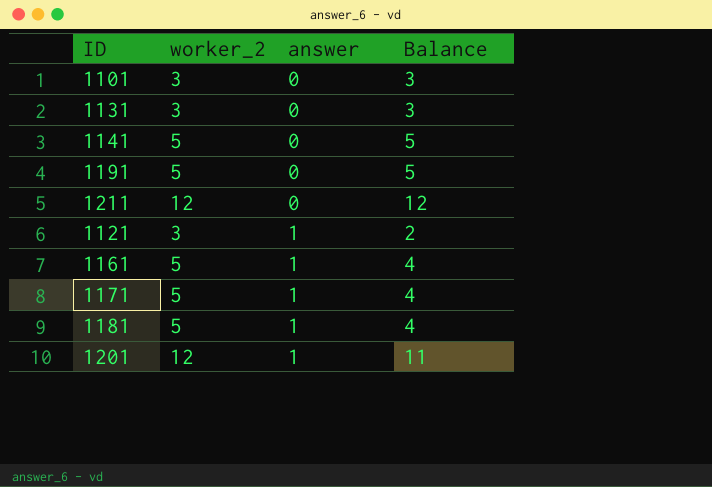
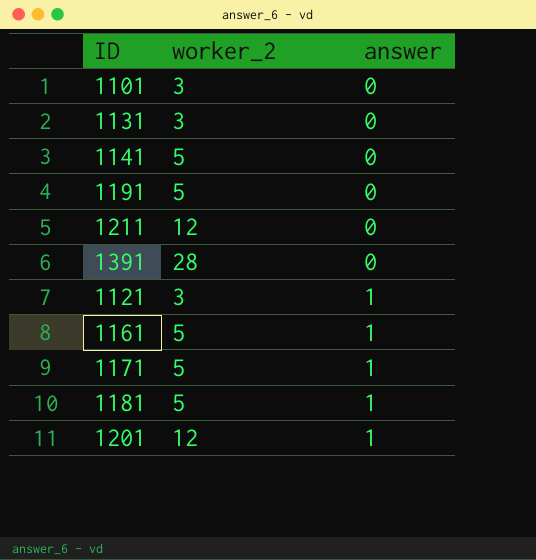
column Balance | formula: [worker_2] - [answer] -> none
row 1391: none -> 28 | 0

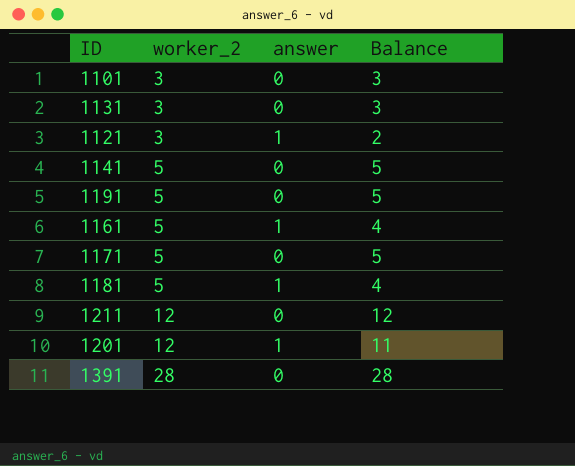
row order: answer ascending -> worker_2 ascending
column Balance | formula: none -> [worker_2] - [answer]
1171 | answer: 1 -> 0

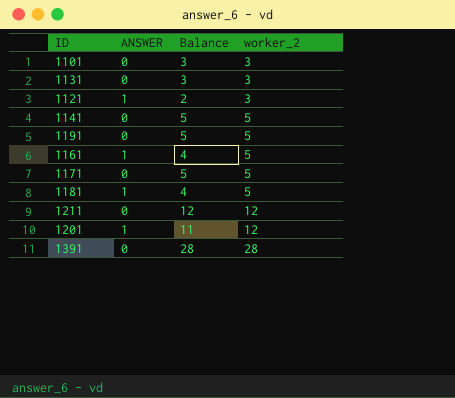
column name: answer -> ANSWER
column worker_2 | position: 2 -> 4

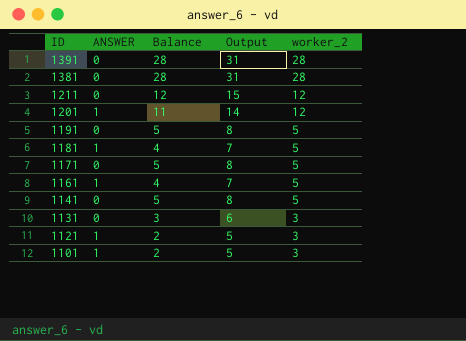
row order: worker_2 ascending -> ID descending
column Output | formula: none -> [Balance] + 3
row 1381: none -> 0 | 28 | 31 | 28
1101 | ANSWER: 0 -> 1
1101 | Balance: 3 -> 2

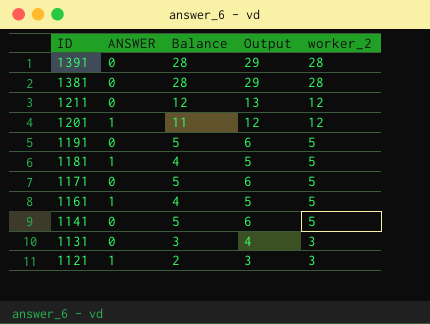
column Output | formula: [Balance] + 3 -> [Balance] + 1
row 1101: 1 | 2 | 5 | 3 -> none

